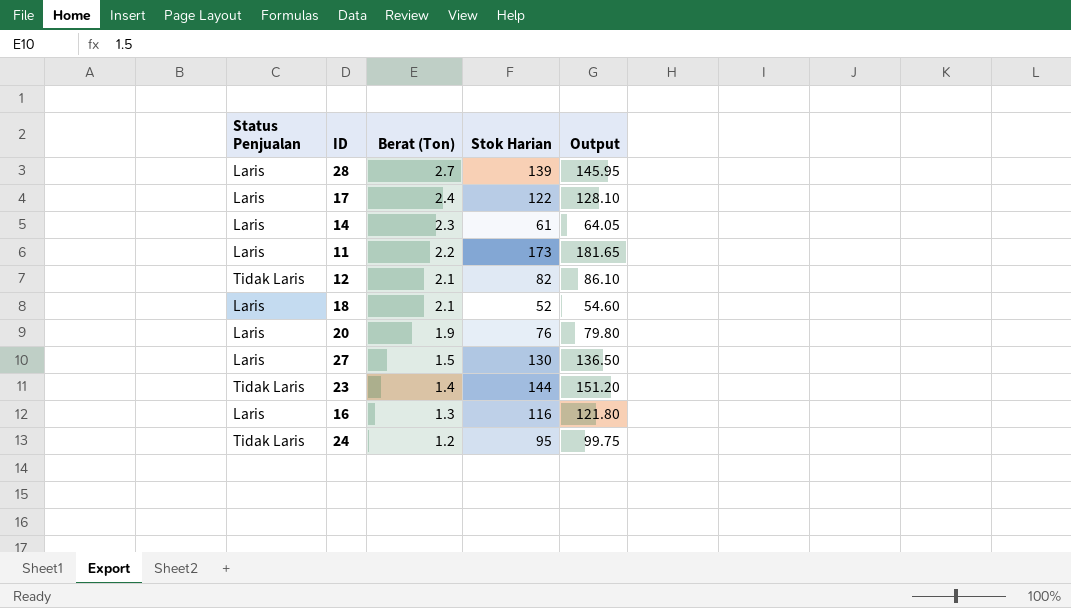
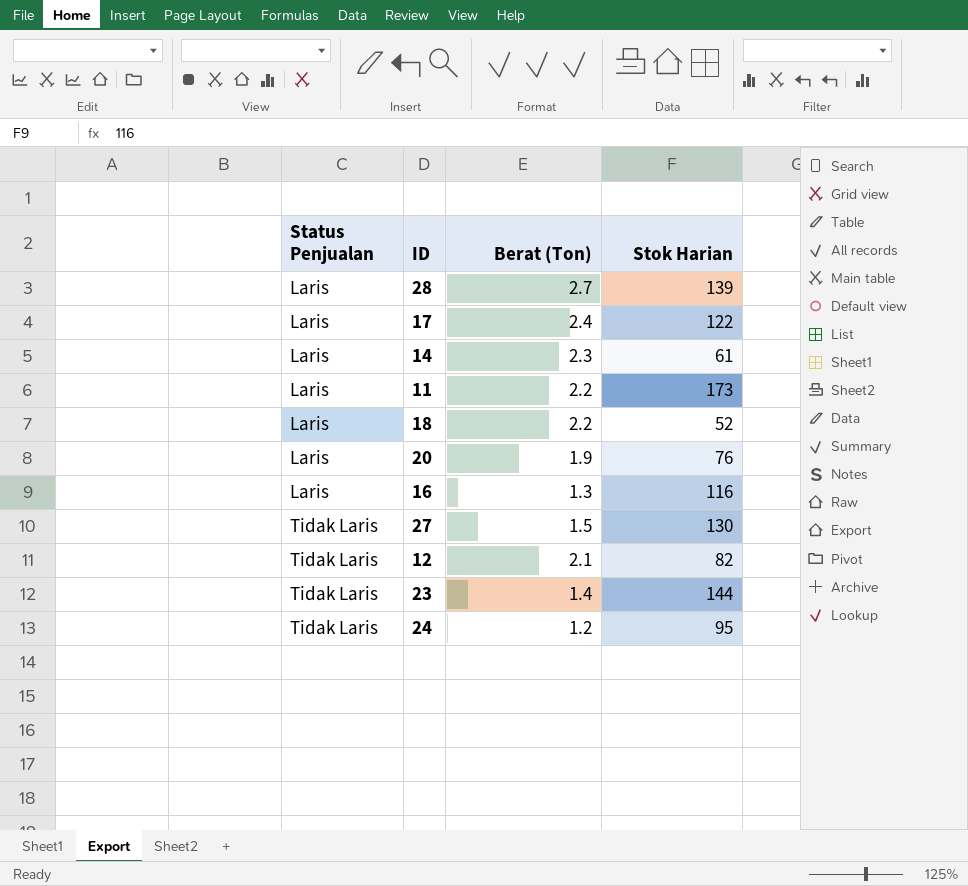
row order: Berat (Ton) descending -> Status Penjualan ascending
column Output | formula: [Stok Harian] * 1.05 -> none
18 | Berat (Ton): 2.1 -> 2.2
27 | Status Penjualan: Laris -> Tidak Laris

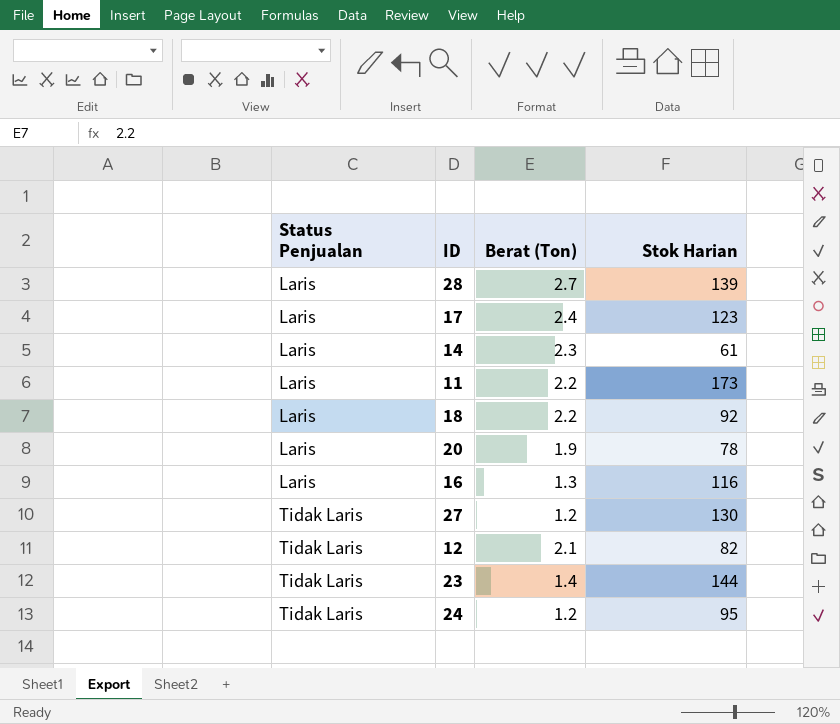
17 | Stok Harian: 122 -> 123
18 | Stok Harian: 52 -> 92
20 | Stok Harian: 76 -> 78
27 | Berat (Ton): 1.5 -> 1.2

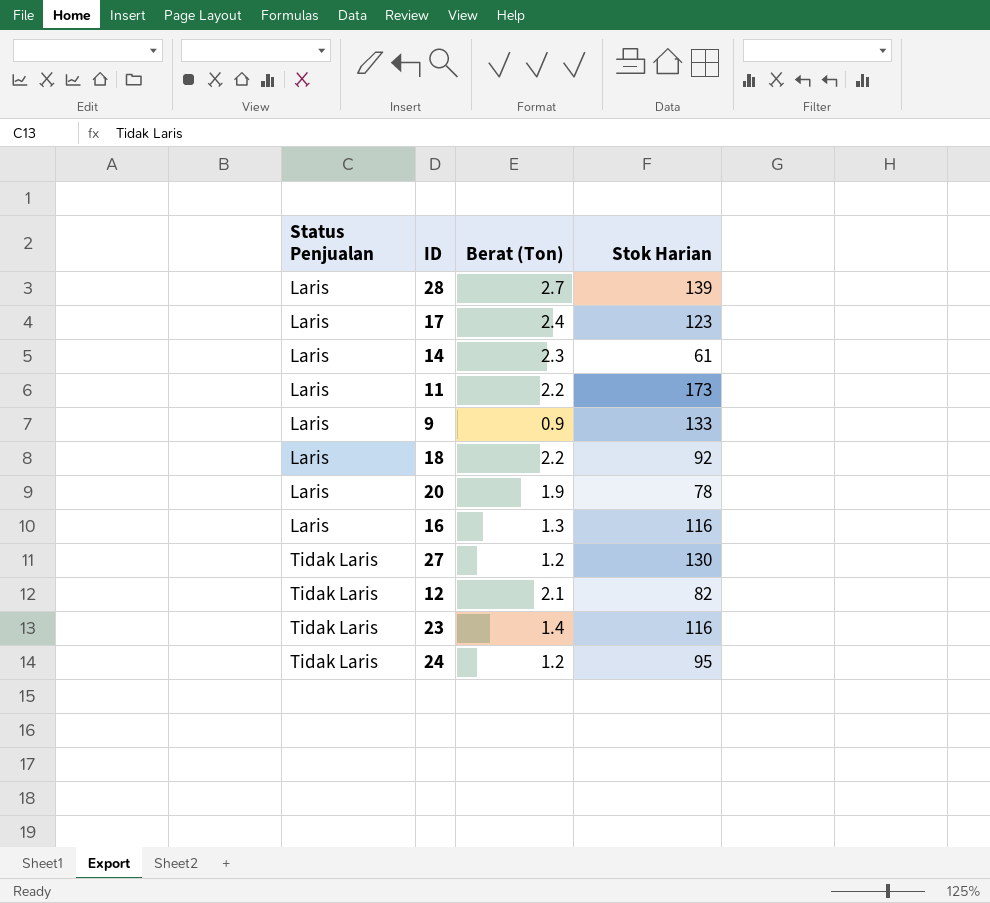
row 9: none -> Laris | 0.9 | 133
23 | Stok Harian: 144 -> 116

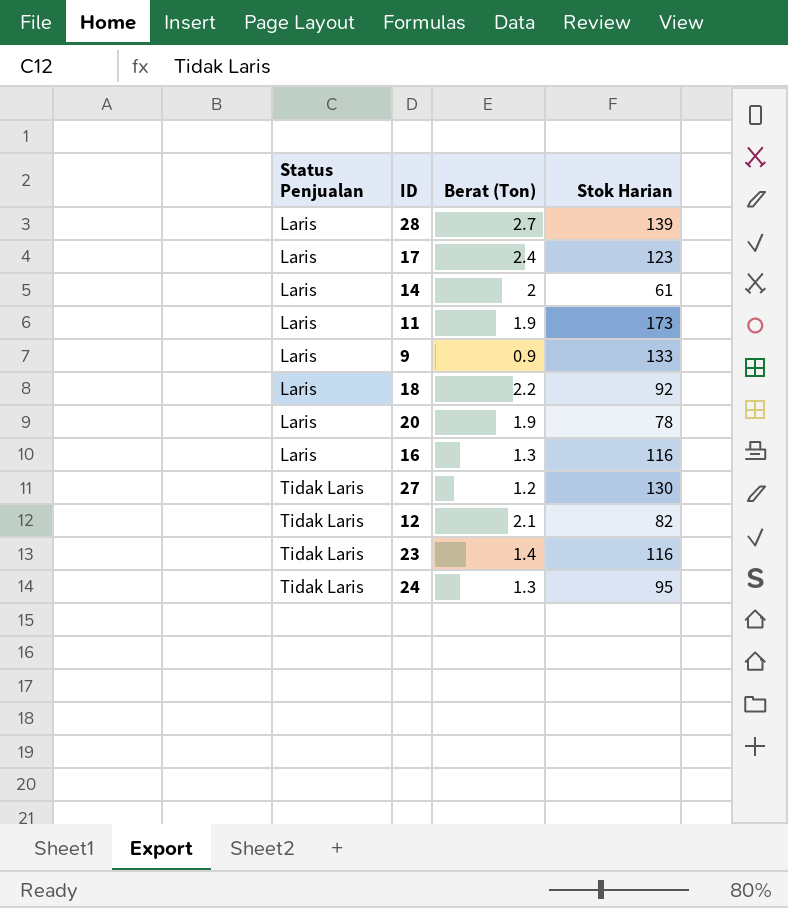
14 | Berat (Ton): 2.3 -> 2
11 | Berat (Ton): 2.2 -> 1.9
24 | Berat (Ton): 1.2 -> 1.3

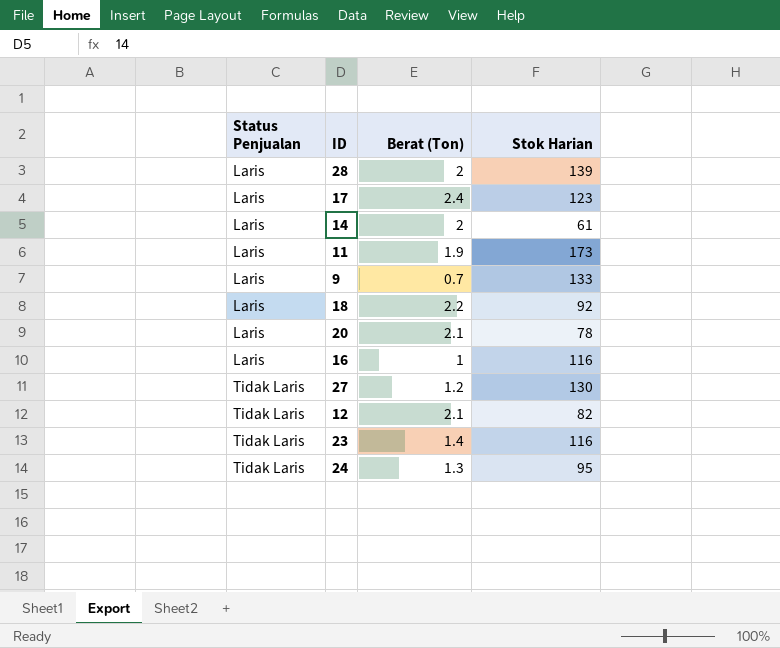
28 | Berat (Ton): 2.7 -> 2
9 | Berat (Ton): 0.9 -> 0.7
20 | Berat (Ton): 1.9 -> 2.1
16 | Berat (Ton): 1.3 -> 1

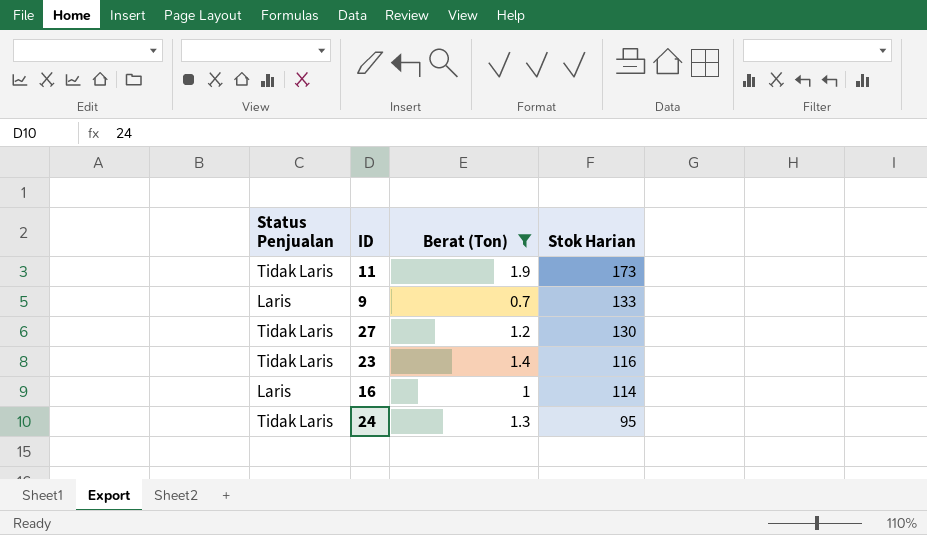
filter: none -> Berat (Ton) <= 1.9
row order: Status Penjualan ascending -> Stok Harian descending
11 | Status Penjualan: Laris -> Tidak Laris
16 | Stok Harian: 116 -> 114

